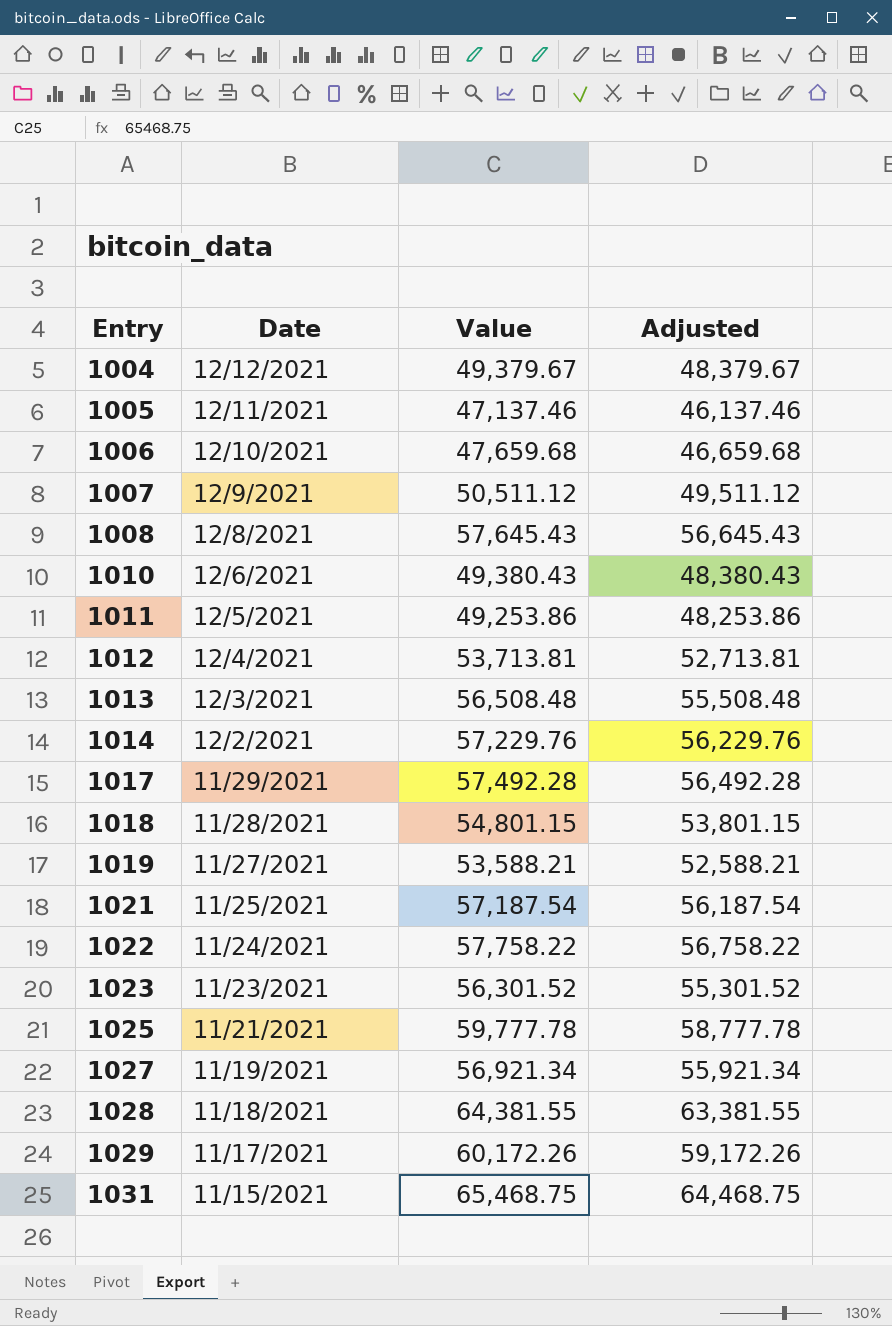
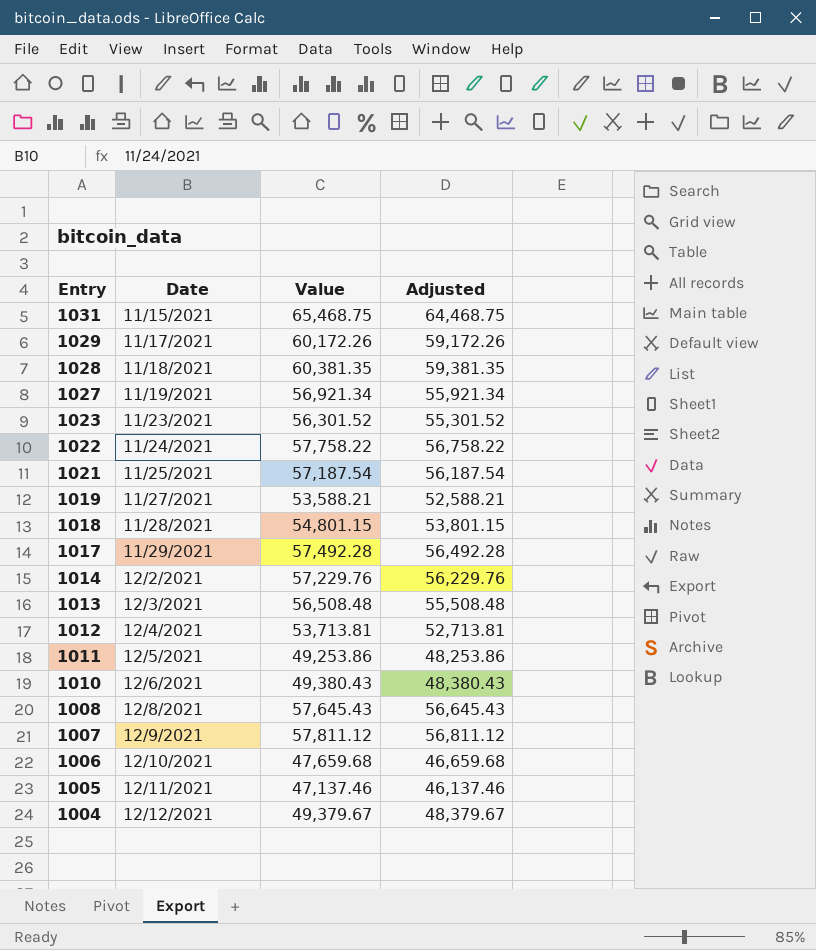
row order: Entry ascending -> Entry descending
row 1025: 11/21/2021 | 59,777.78 | 58,777.78 -> none
1028 | Value: 64,381.55 -> 60,381.35
1028 | Adjusted: 63,381.55 -> 59,381.35
1007 | Value: 50,511.12 -> 57,811.12
1007 | Adjusted: 49,511.12 -> 56,811.12

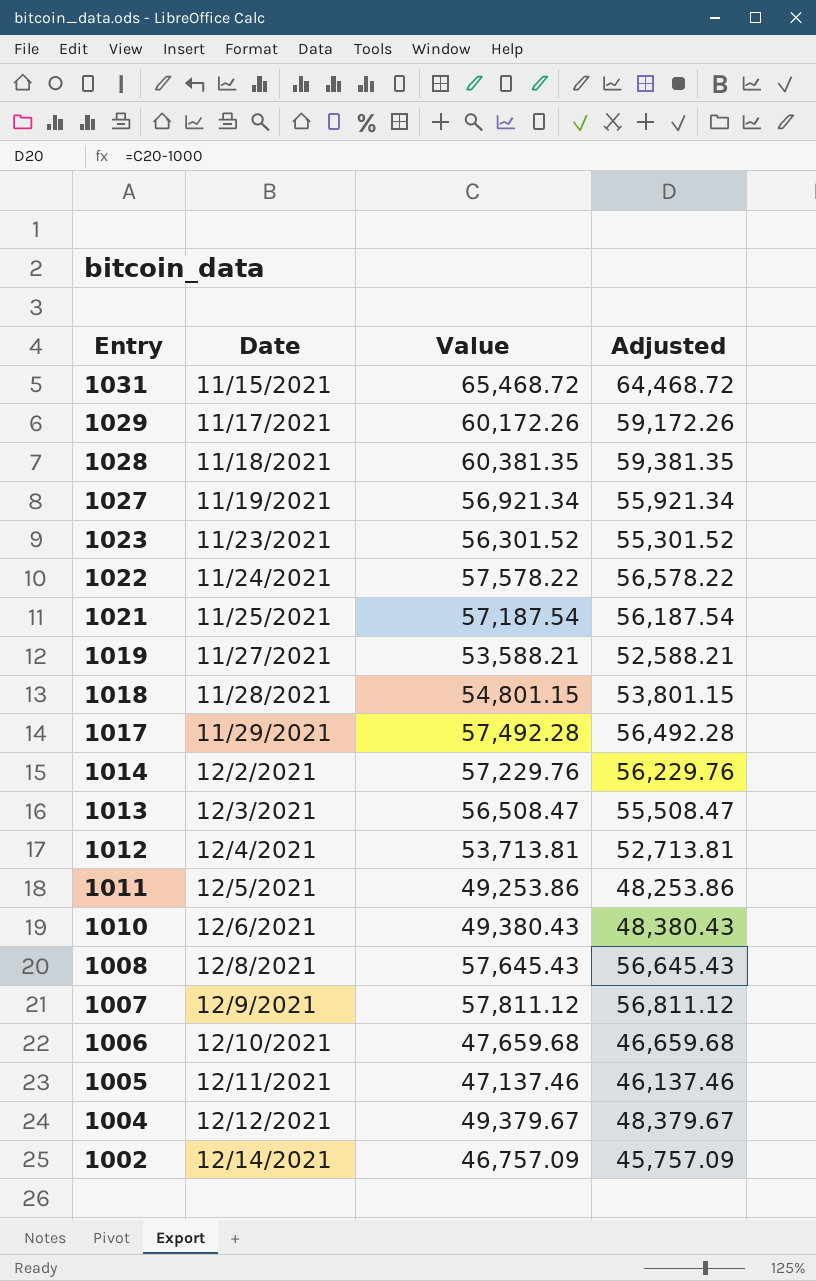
1031 | Value: 65,468.75 -> 65,468.72
1031 | Adjusted: 64,468.75 -> 64,468.72
1022 | Value: 57,758.22 -> 57,578.22
1022 | Adjusted: 56,758.22 -> 56,578.22
1013 | Value: 56,508.48 -> 56,508.47
1013 | Adjusted: 55,508.48 -> 55,508.47
row 1002: none -> 12/14/2021 | 46,757.09 | 45,757.09

